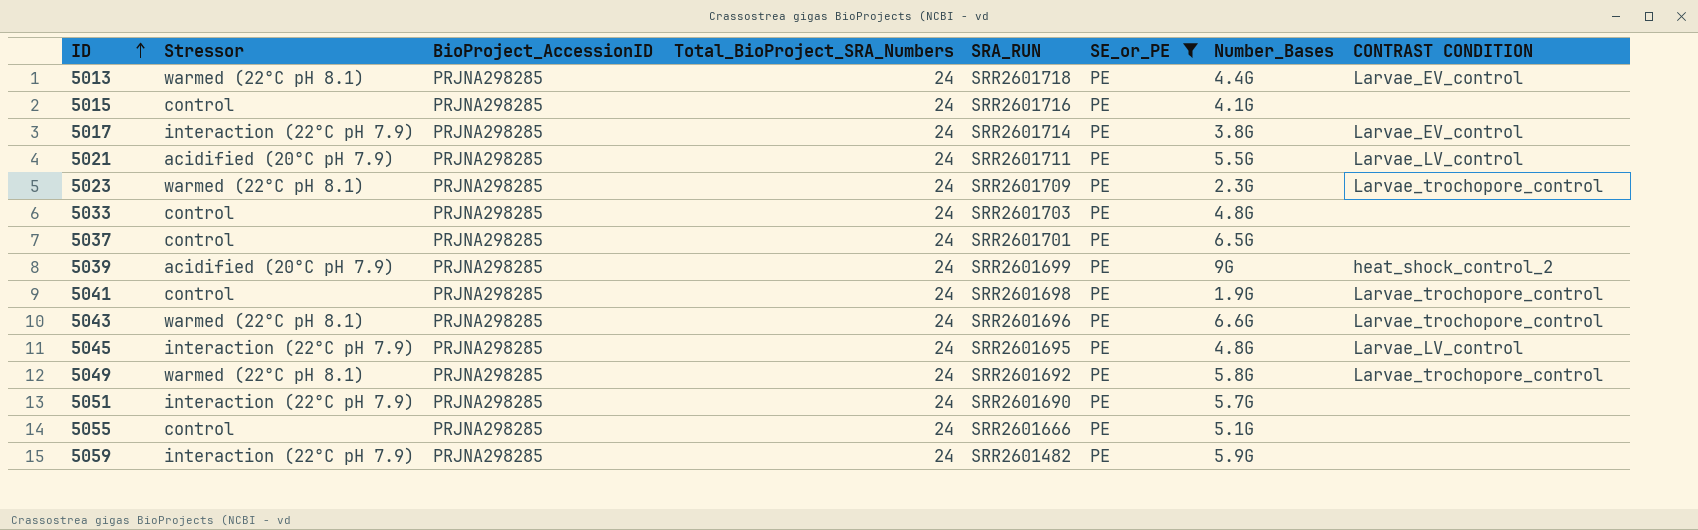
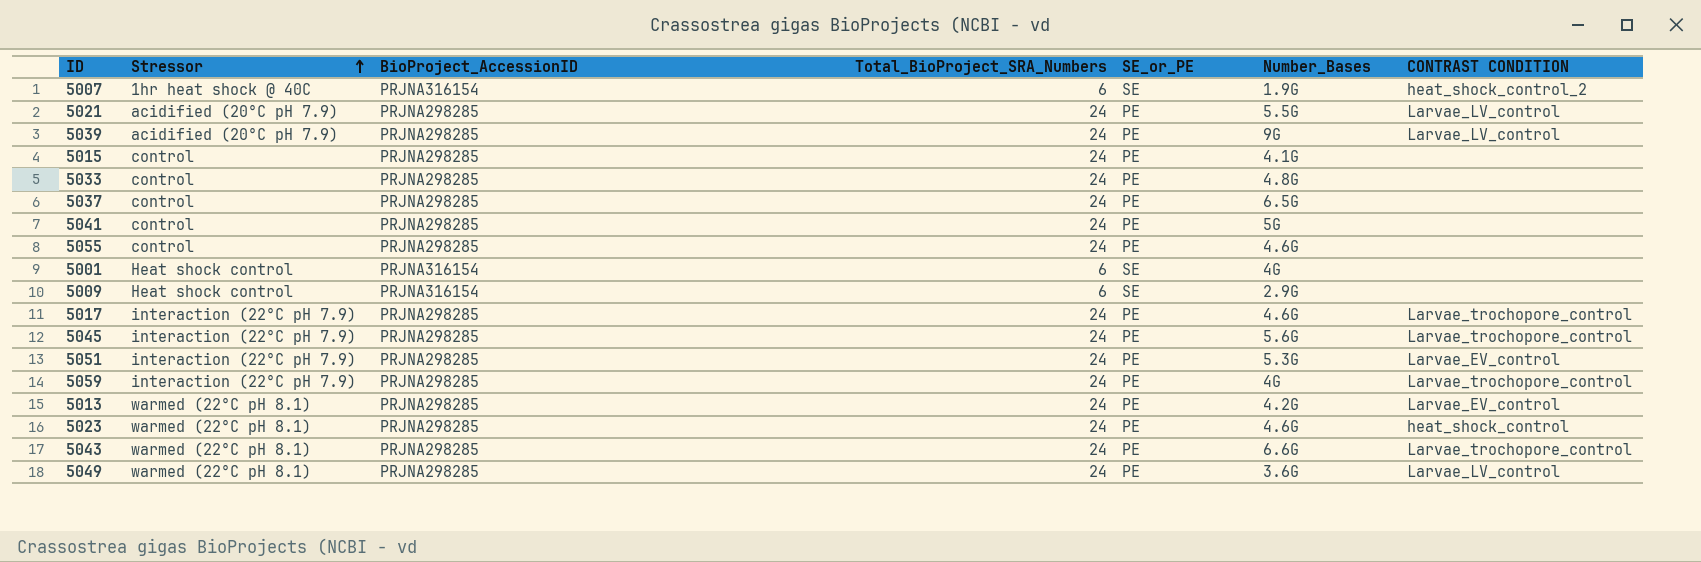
filter: SE_or_PE = PE -> none
row order: ID ascending -> Stressor ascending
column SRA_RUN | position: 5 -> none
5039 | CONTRAST CONDITION: heat_shock_control_2 -> Larvae_LV_control
5041 | Number_Bases: 1.9G -> 5G
5041 | CONTRAST CONDITION: Larvae_trochopore_control -> none
5055 | Number_Bases: 5.1G -> 4.6G
5017 | Number_Bases: 3.8G -> 4.6G
5017 | CONTRAST CONDITION: Larvae_EV_control -> Larvae_trochopore_control
5045 | Number_Bases: 4.8G -> 5.6G
5045 | CONTRAST CONDITION: Larvae_LV_control -> Larvae_trochopore_control
5051 | Number_Bases: 5.7G -> 5.3G
5051 | CONTRAST CONDITION: none -> Larvae_EV_control
5059 | Number_Bases: 5.9G -> 4G
5059 | CONTRAST CONDITION: none -> Larvae_trochopore_control
5013 | Number_Bases: 4.4G -> 4.2G
5023 | Number_Bases: 2.3G -> 4.6G
5023 | CONTRAST CONDITION: Larvae_trochopore_control -> heat_shock_control
5049 | Number_Bases: 5.8G -> 3.6G
5049 | CONTRAST CONDITION: Larvae_trochopore_control -> Larvae_LV_control

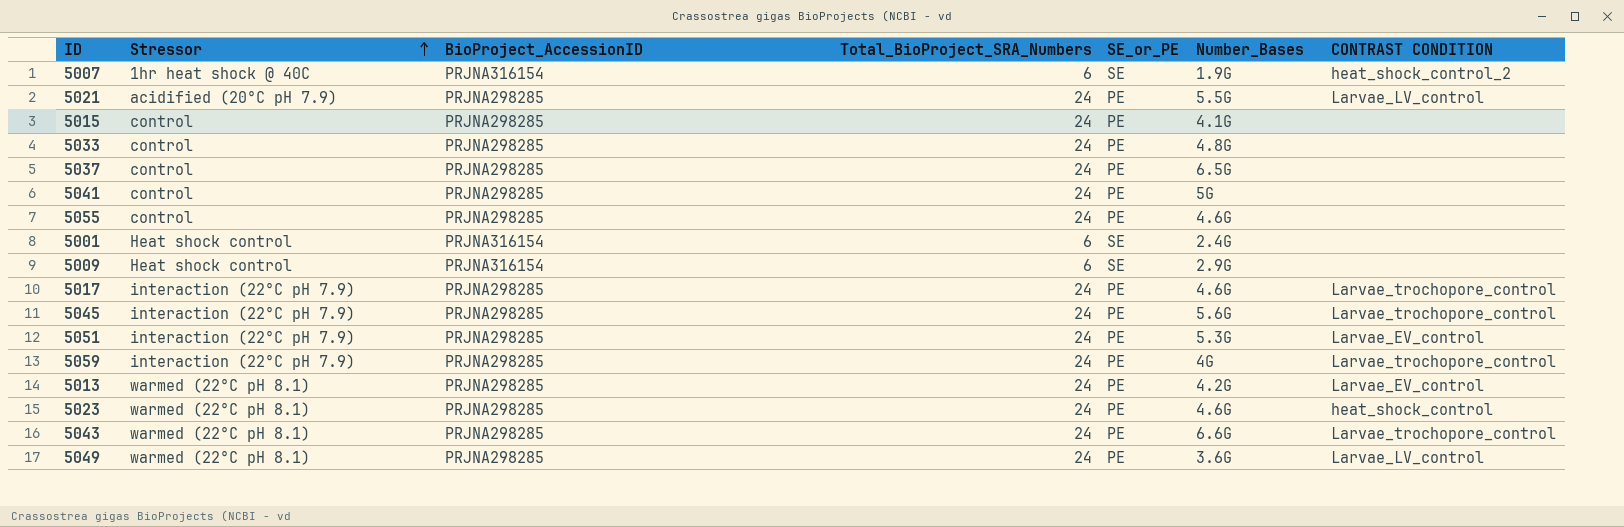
row 5039: acidified (20°C pH 7.9) | PRJNA298285 | 24 | PE | 9G | Larvae_LV_control -> none
5001 | Number_Bases: 4G -> 2.4G

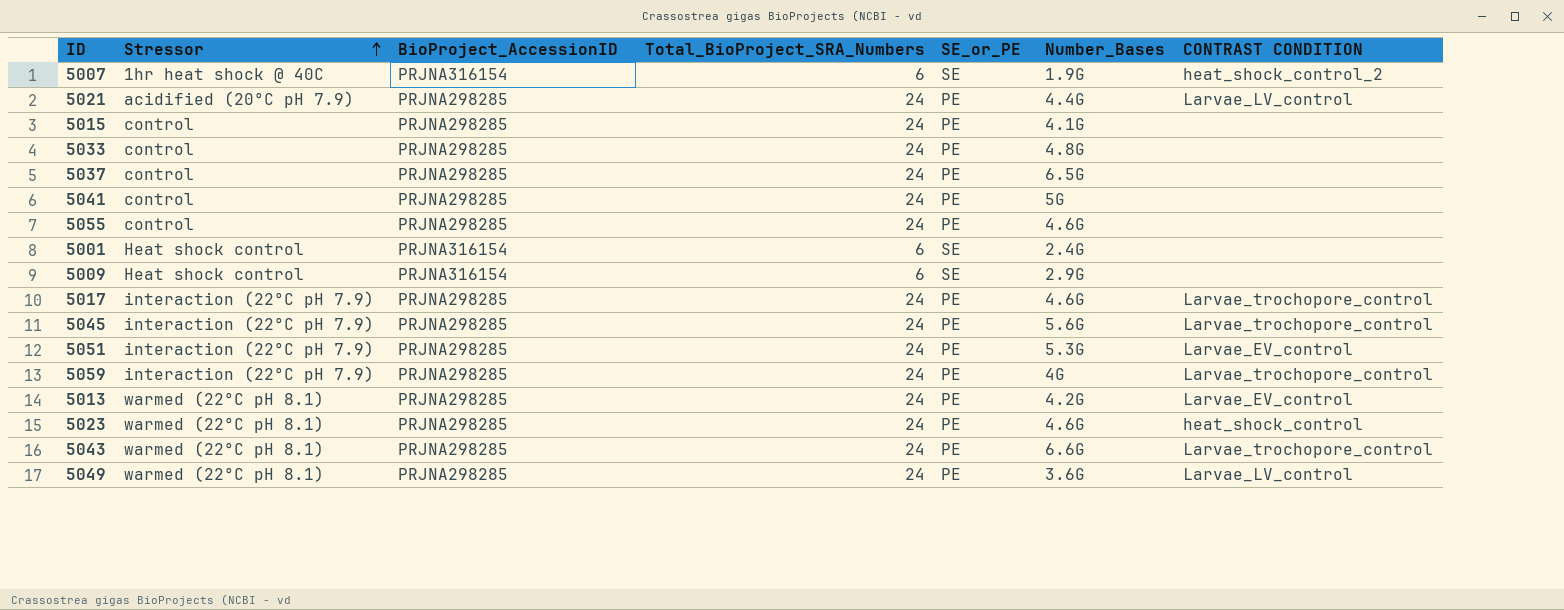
5021 | Number_Bases: 5.5G -> 4.4G

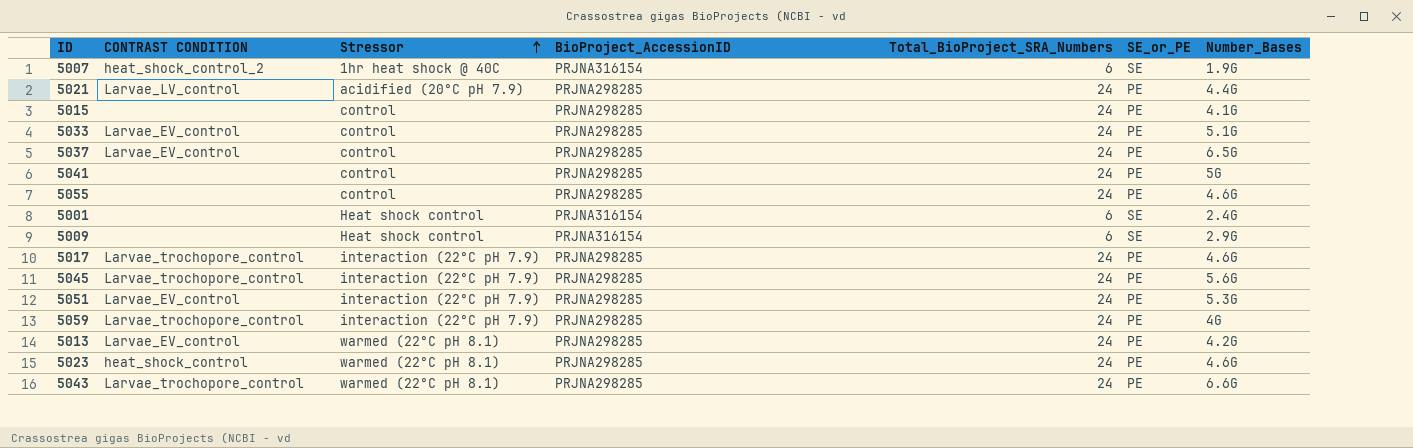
column CONTRAST CONDITION | position: 7 -> 2
row 5049: warmed (22°C pH 8.1) | PRJNA298285 | 24 | PE | 3.6G | Larvae_LV_control -> none
5033 | CONTRAST CONDITION: none -> Larvae_EV_control
5033 | Number_Bases: 4.8G -> 5.1G
5037 | CONTRAST CONDITION: none -> Larvae_EV_control

